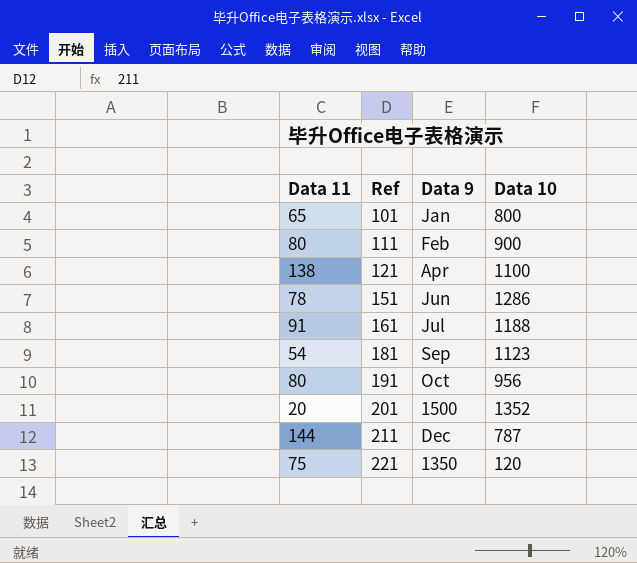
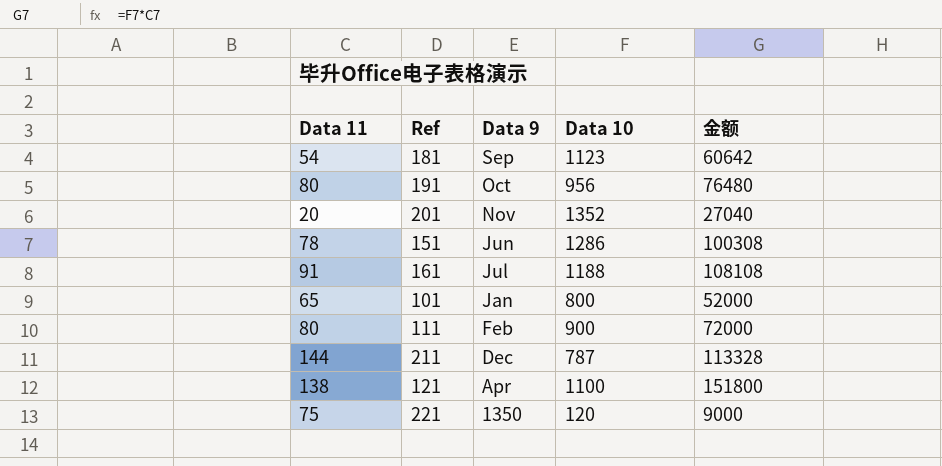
row order: Ref ascending -> Data 9 descending
column 金额 | formula: none -> [Data 11] * [Data 10]
201 | Data 9: 1500 -> Nov

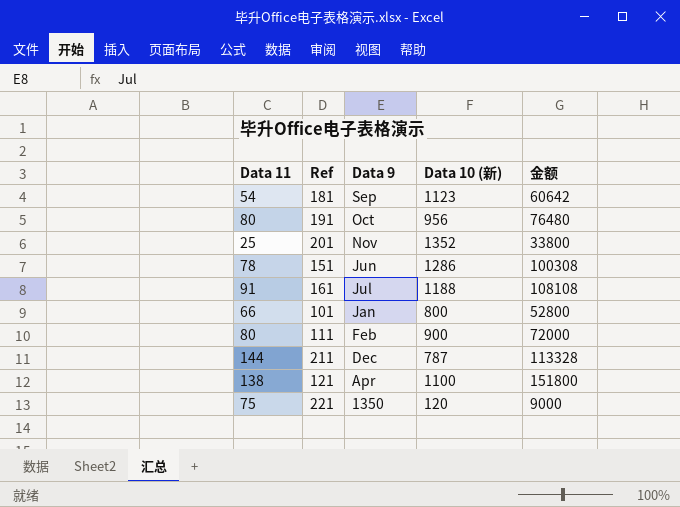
column name: Data 10 -> Data 10 (新)
201 | Data 11: 20 -> 25
201 | 金额: 27040 -> 33800
101 | Data 11: 65 -> 66
101 | 金额: 52000 -> 52800

